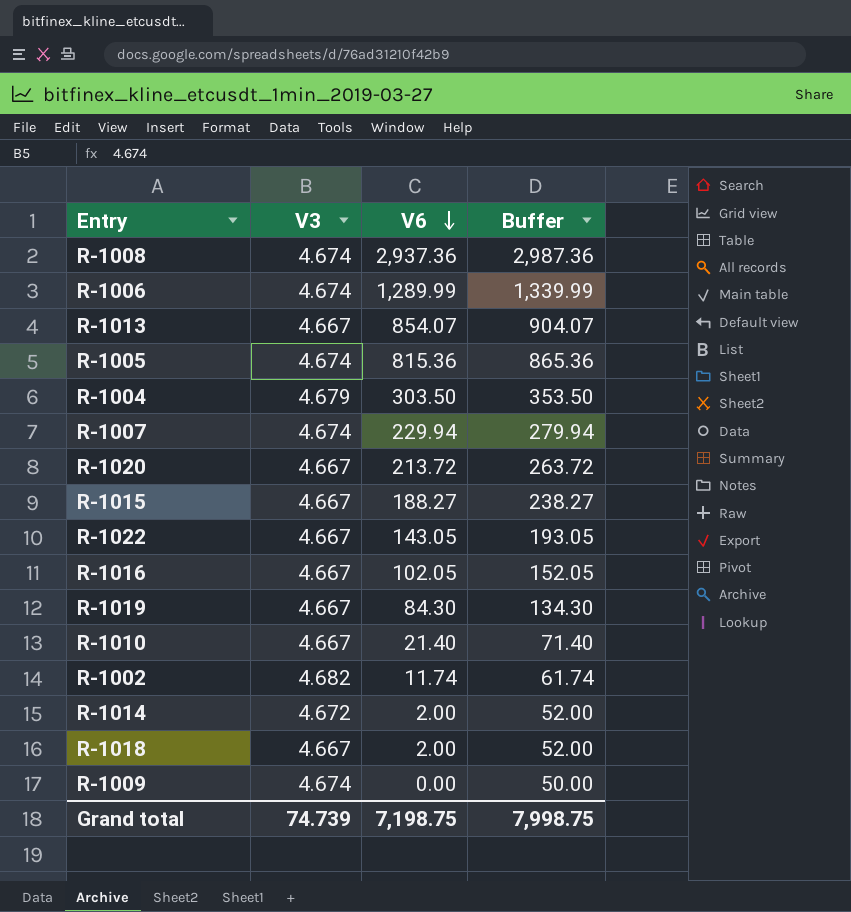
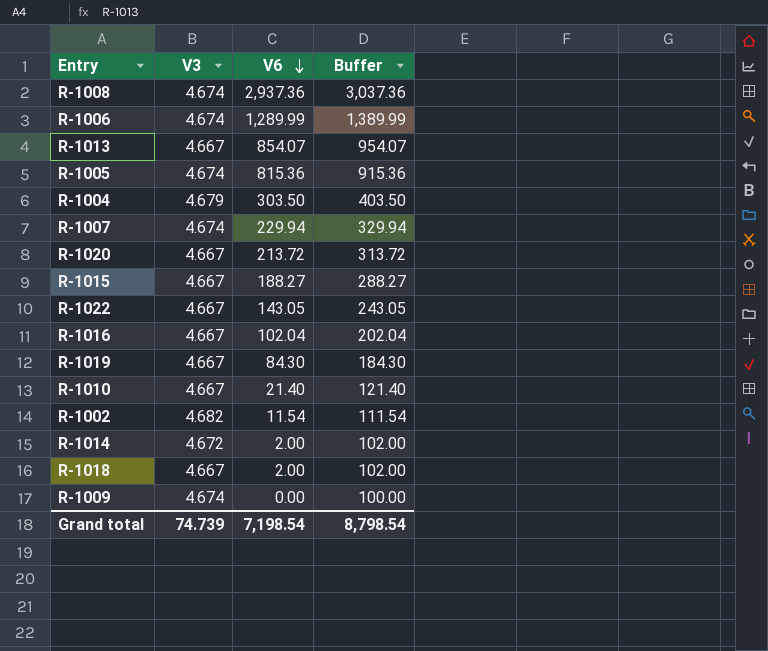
column Buffer | formula: [V6] + 50 -> [V6] + 100
R-1016 | V6: 102.05 -> 102.04
R-1002 | V6: 11.74 -> 11.54
Grand total | V6: 7,198.75 -> 7,198.54
Grand total | Buffer: 7,998.75 -> 8,798.54

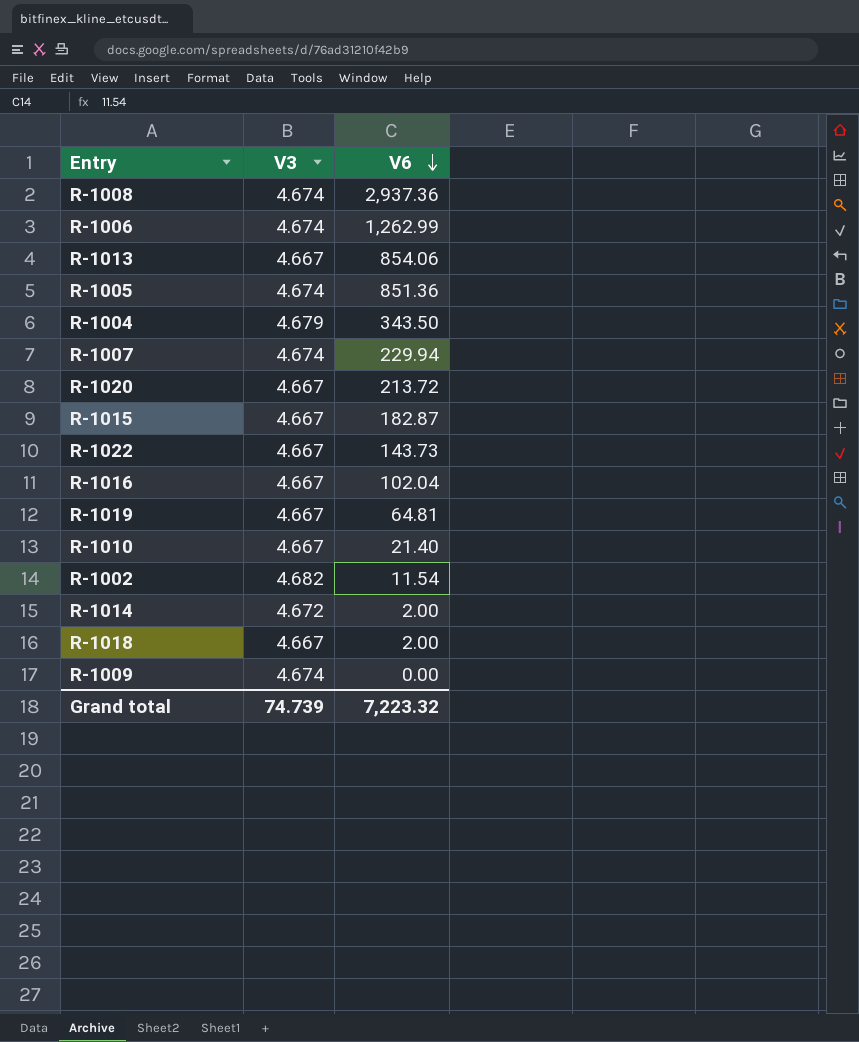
column Buffer | formula: [V6] + 100 -> none
R-1006 | V6: 1,289.99 -> 1,262.99
R-1013 | V6: 854.07 -> 854.06
R-1005 | V6: 815.36 -> 851.36
R-1004 | V6: 303.50 -> 343.50
R-1015 | V6: 188.27 -> 182.87
R-1022 | V6: 143.05 -> 143.73
R-1019 | V6: 84.30 -> 64.81
Grand total | V6: 7,198.54 -> 7,223.32

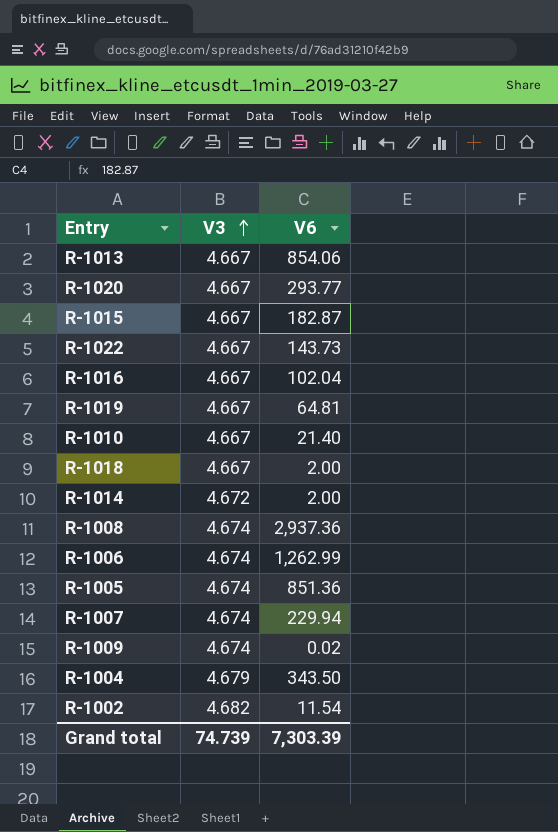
row order: V6 descending -> V3 ascending
R-1020 | V6: 213.72 -> 293.77
R-1009 | V6: 0.00 -> 0.02
Grand total | V6: 7,223.32 -> 7,303.39

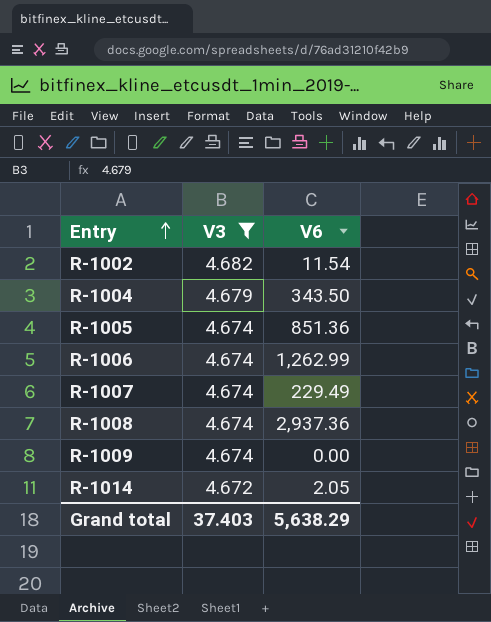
filter: none -> V3 != 4.667
row order: V3 ascending -> Entry ascending
R-1007 | V6: 229.94 -> 229.49
R-1009 | V6: 0.02 -> 0.00
R-1014 | V6: 2.00 -> 2.05
Grand total | V3: 74.739 -> 37.403
Grand total | V6: 7,303.39 -> 5,638.29

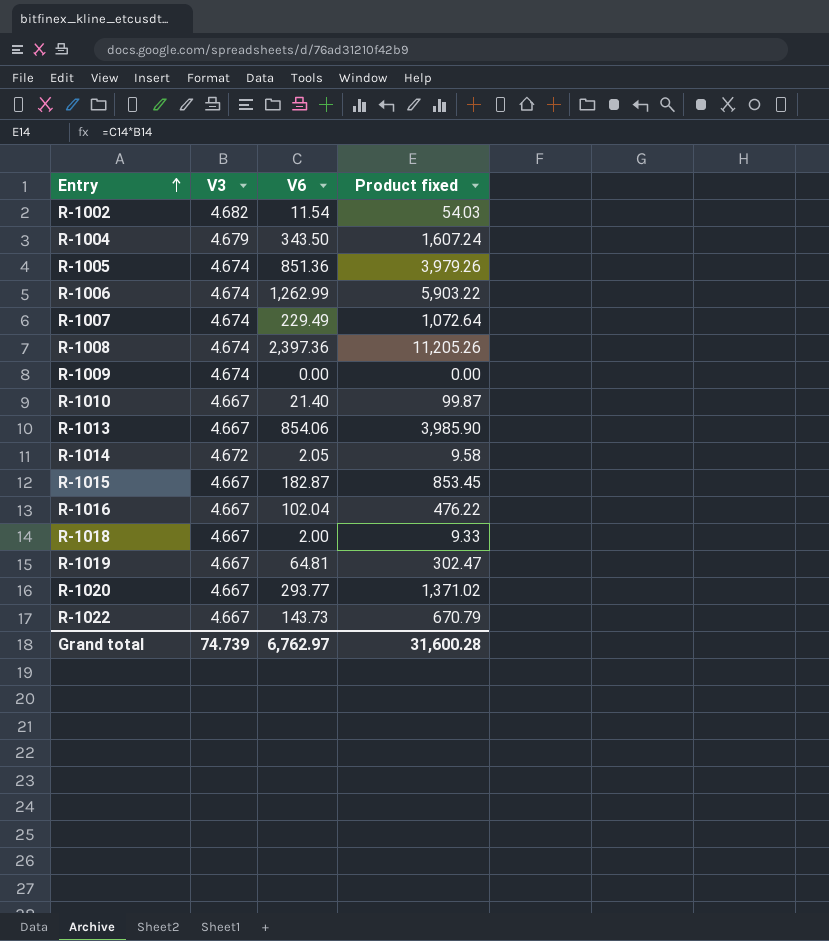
filter: V3 != 4.667 -> none
column Product fixed | formula: none -> [V3] * [V6]
R-1008 | V6: 2,937.36 -> 2,397.36
Grand total | V3: 37.403 -> 74.739
Grand total | V6: 5,638.29 -> 6,762.97

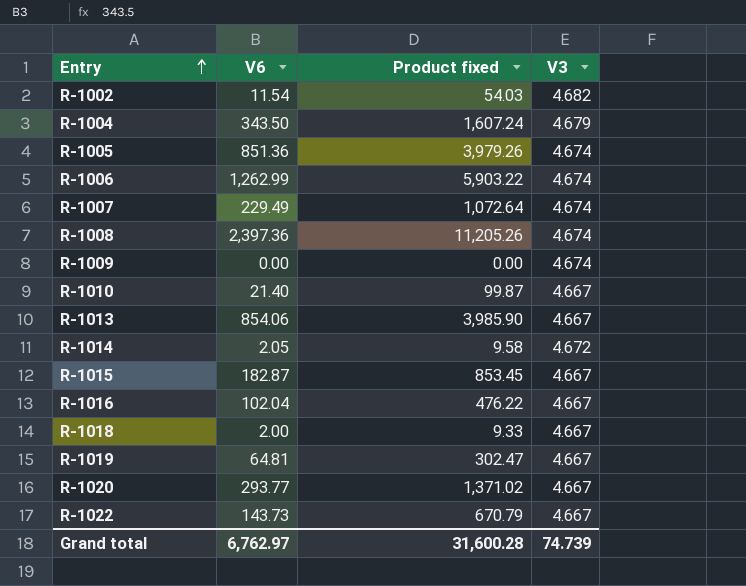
column V3 | position: 2 -> 4

